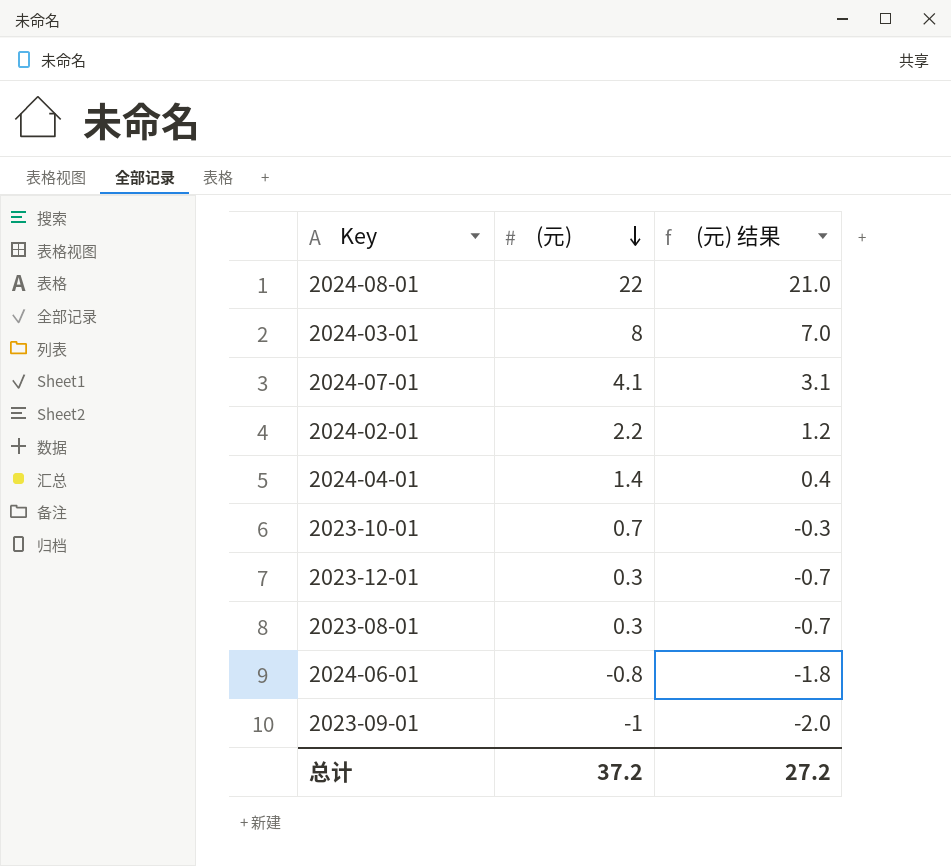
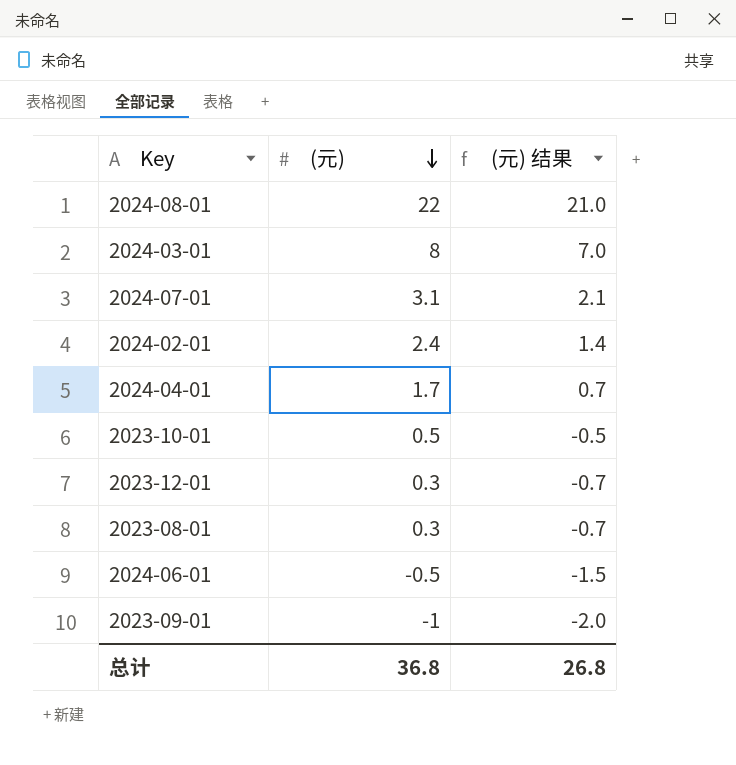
2024-07-01 | (元): 4.1 -> 3.1
2024-07-01 | (元) 结果: 3.1 -> 2.1
2024-02-01 | (元): 2.2 -> 2.4
2024-02-01 | (元) 结果: 1.2 -> 1.4
2024-04-01 | (元): 1.4 -> 1.7
2024-04-01 | (元) 结果: 0.4 -> 0.7
2023-10-01 | (元): 0.7 -> 0.5
2023-10-01 | (元) 结果: -0.3 -> -0.5
2024-06-01 | (元): -0.8 -> -0.5
2024-06-01 | (元) 结果: -1.8 -> -1.5
总计 | (元): 37.2 -> 36.8
总计 | (元) 结果: 27.2 -> 26.8

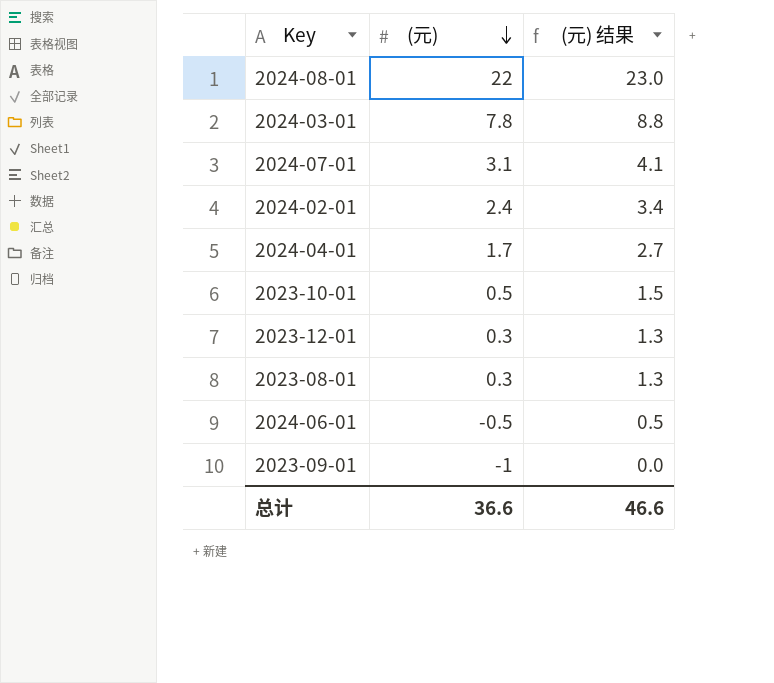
column (元) 结果 | formula: [(元)] - 1 -> [(元)] + 1
2024-03-01 | (元): 8 -> 7.8
总计 | (元): 36.8 -> 36.6
总计 | (元) 结果: 26.8 -> 46.6

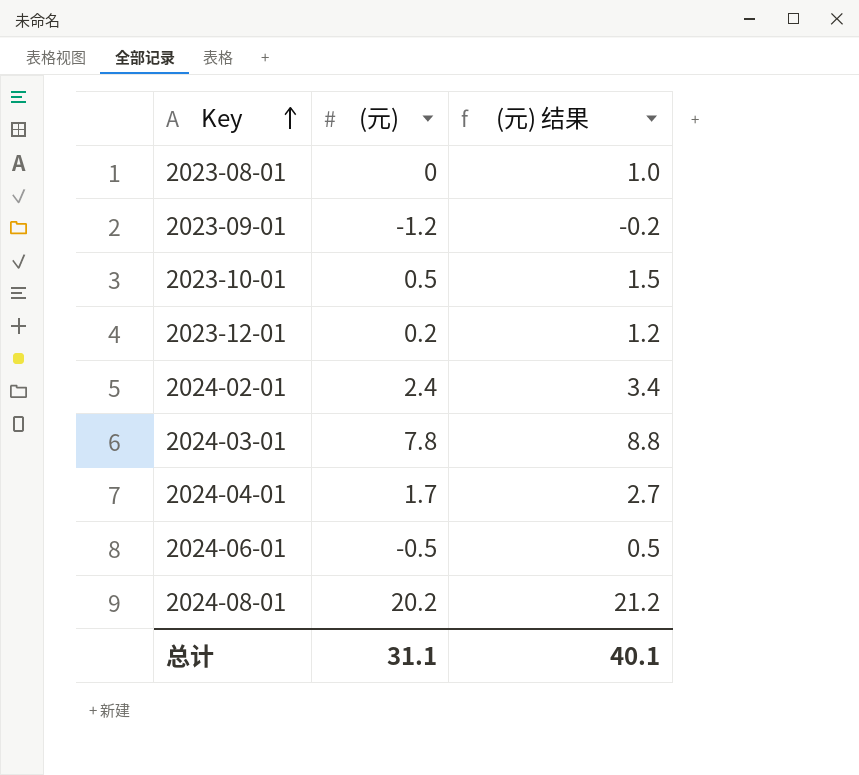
row order: (元) descending -> Key ascending
row 2024-07-01: 3.1 | 4.1 -> none
2023-08-01 | (元): 0.3 -> 0
2023-08-01 | (元) 结果: 1.3 -> 1.0
2023-09-01 | (元): -1 -> -1.2
2023-09-01 | (元) 结果: 0.0 -> -0.2
2023-12-01 | (元): 0.3 -> 0.2
2023-12-01 | (元) 结果: 1.3 -> 1.2
2024-08-01 | (元): 22 -> 20.2
2024-08-01 | (元) 结果: 23.0 -> 21.2
总计 | (元): 36.6 -> 31.1
总计 | (元) 结果: 46.6 -> 40.1

